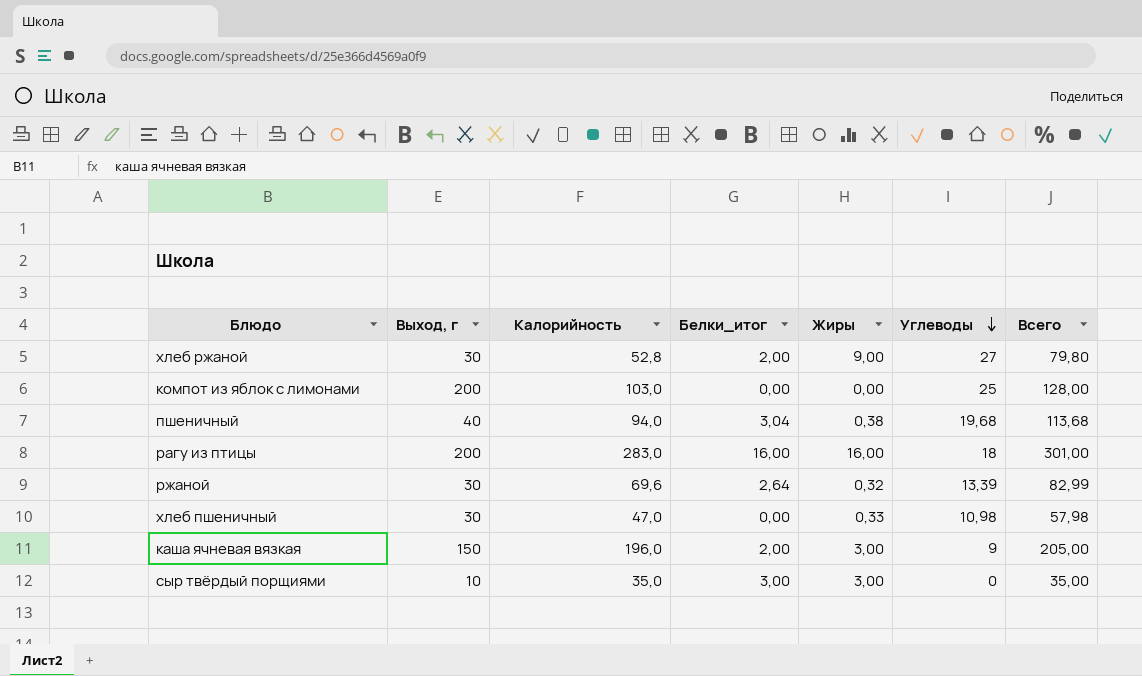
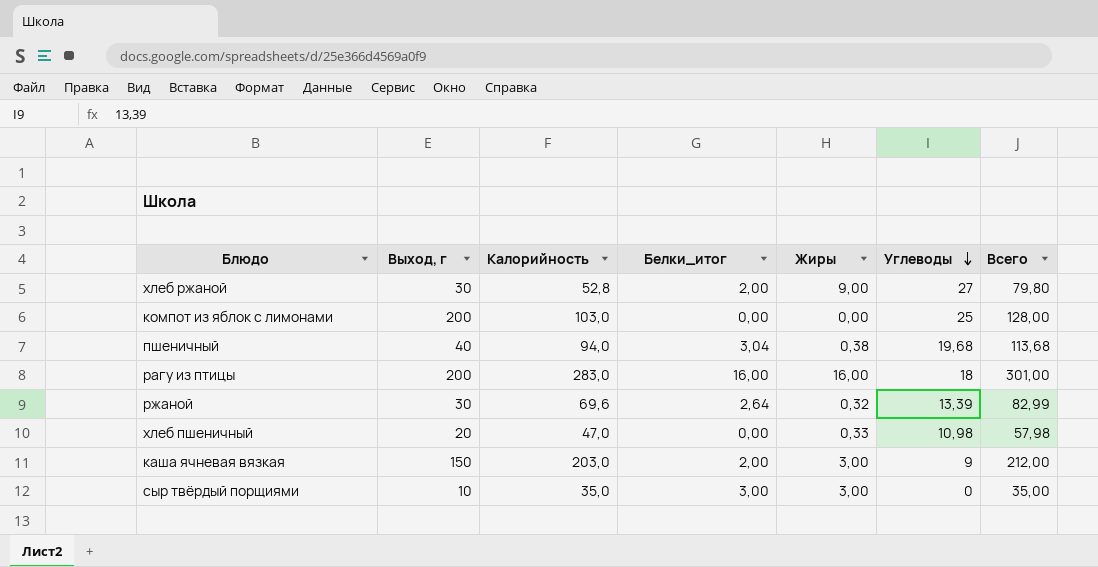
хлеб пшеничный | Выход, г: 30 -> 20
каша ячневая вязкая | Калорийность: 196,0 -> 203,0
каша ячневая вязкая | Всего: 205,00 -> 212,00

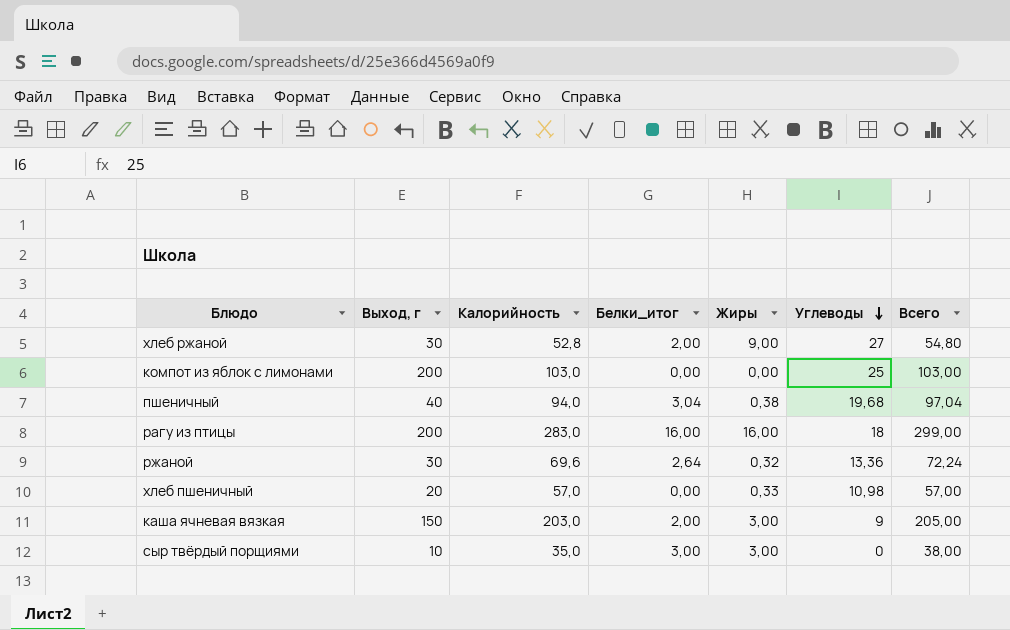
column Всего | formula: [Калорийность] + [Углеводы] -> [Калорийность] + [Белки_итог]
ржаной | Углеводы: 13,39 -> 13,36
хлеб пшеничный | Калорийность: 47,0 -> 57,0

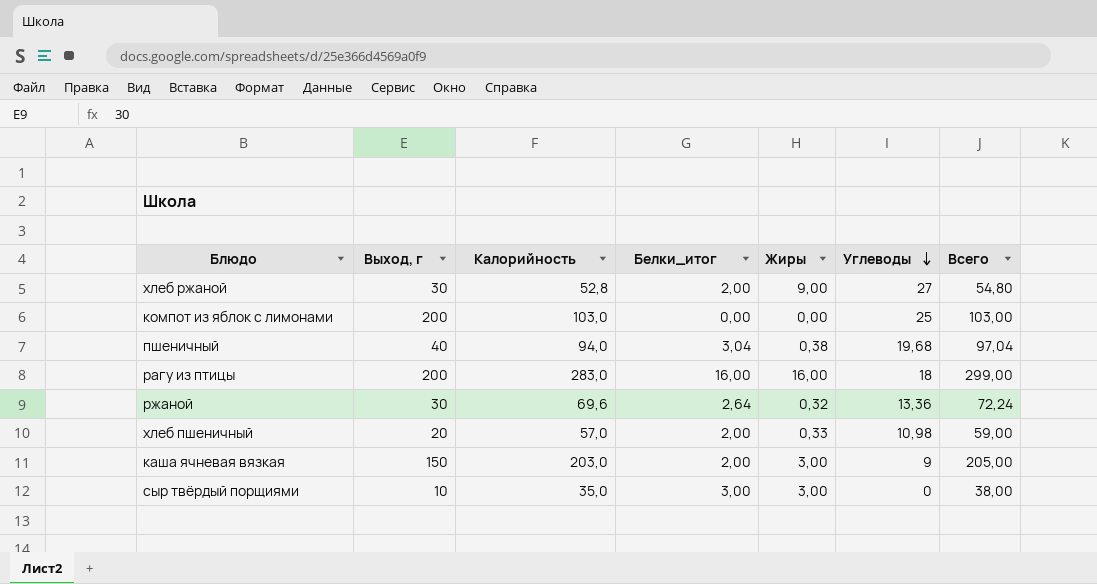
хлеб пшеничный | Белки_итог: 0,00 -> 2,00
хлеб пшеничный | Всего: 57,00 -> 59,00

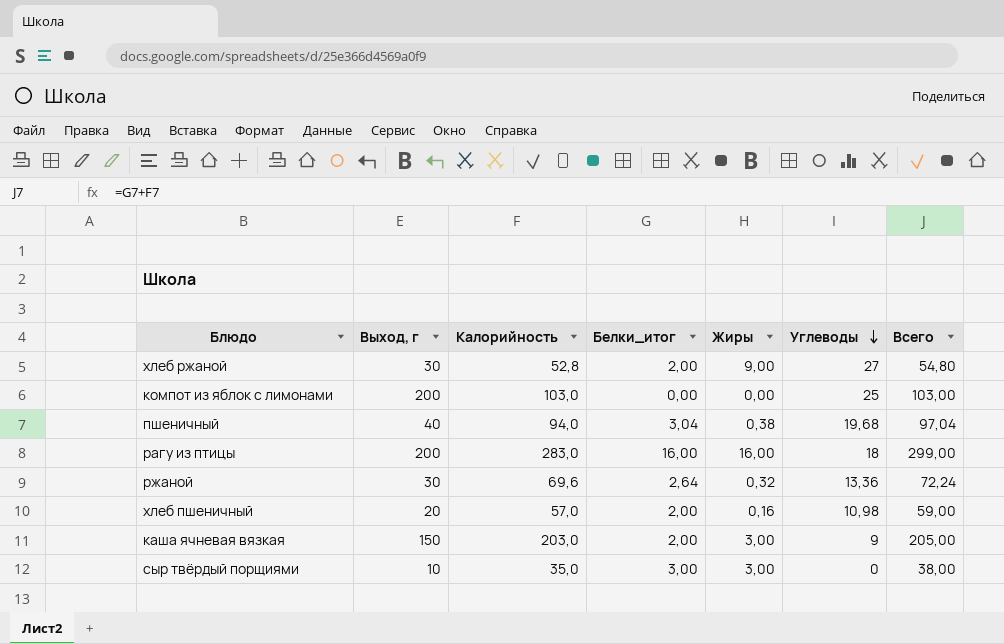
хлеб пшеничный | Жиры: 0,33 -> 0,16

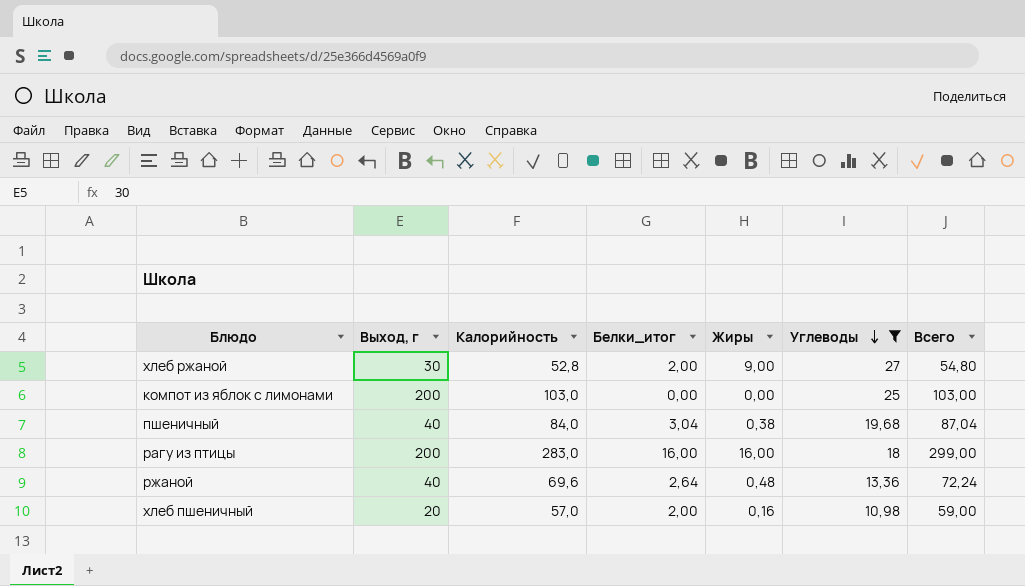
filter: none -> Углеводы >= 10,98
пшеничный | Калорийность: 94,0 -> 84,0
пшеничный | Всего: 97,04 -> 87,04
ржаной | Выход, г: 30 -> 40
ржаной | Жиры: 0,32 -> 0,48

